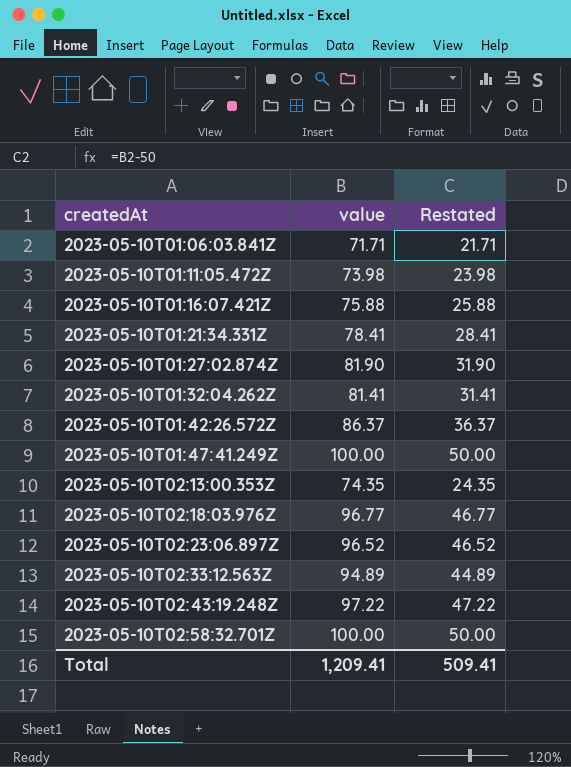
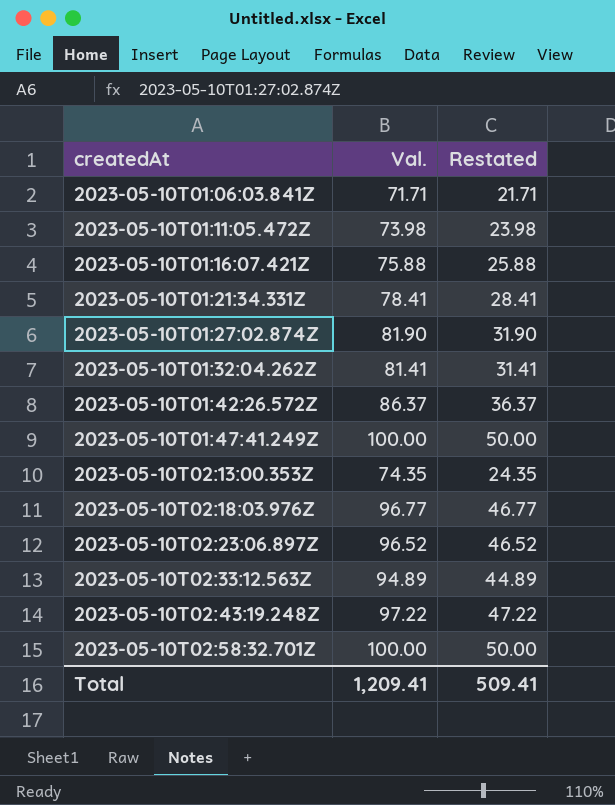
column name: value -> Val.

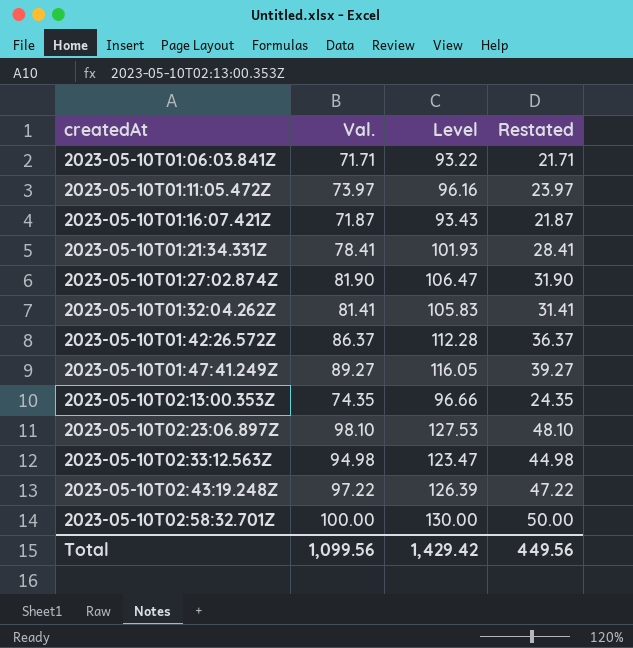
column Level | formula: none -> [Val.] * 1.3
row 2023-05-10T02:18:03.976Z: 96.77 | 46.77 -> none
2023-05-10T01:11:05.472Z | Val.: 73.98 -> 73.97
2023-05-10T01:11:05.472Z | Restated: 23.98 -> 23.97
2023-05-10T01:16:07.421Z | Val.: 75.88 -> 71.87
2023-05-10T01:16:07.421Z | Restated: 25.88 -> 21.87
2023-05-10T01:47:41.249Z | Val.: 100.00 -> 89.27
2023-05-10T01:47:41.249Z | Restated: 50.00 -> 39.27
2023-05-10T02:23:06.897Z | Val.: 96.52 -> 98.10
2023-05-10T02:23:06.897Z | Restated: 46.52 -> 48.10
2023-05-10T02:33:12.563Z | Val.: 94.89 -> 94.98
2023-05-10T02:33:12.563Z | Restated: 44.89 -> 44.98
Total | Val.: 1,209.41 -> 1,099.56
Total | Restated: 509.41 -> 449.56

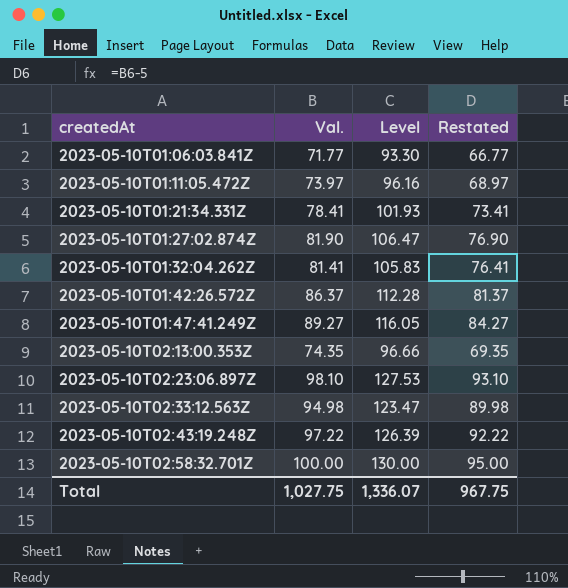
column Restated | formula: [Val.] - 50 -> [Val.] - 5
row 2023-05-10T01:16:07.421Z: 71.87 | 93.43 | 21.87 -> none
2023-05-10T01:06:03.841Z | Val.: 71.71 -> 71.77
2023-05-10T01:06:03.841Z | Level: 93.22 -> 93.30
Total | Val.: 1,099.56 -> 1,027.75
Total | Level: 1,429.42 -> 1,336.07
Total | Restated: 449.56 -> 967.75

